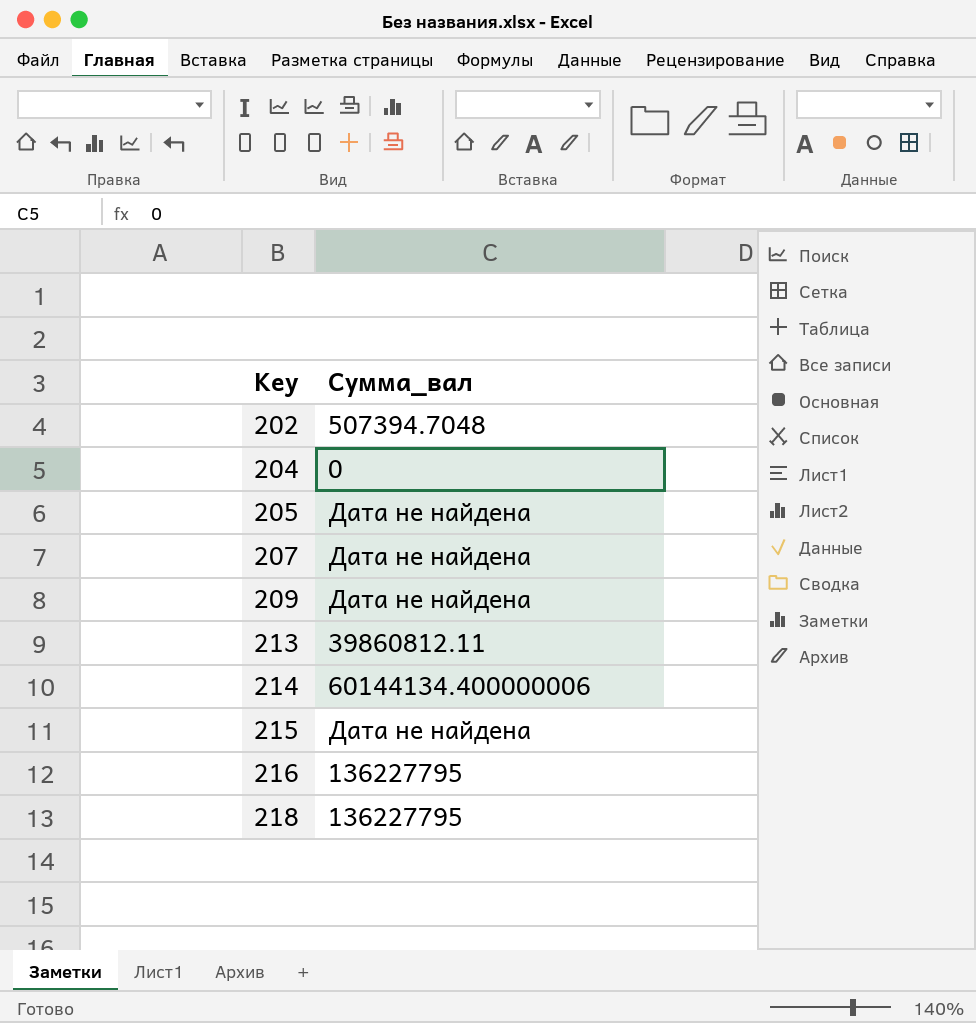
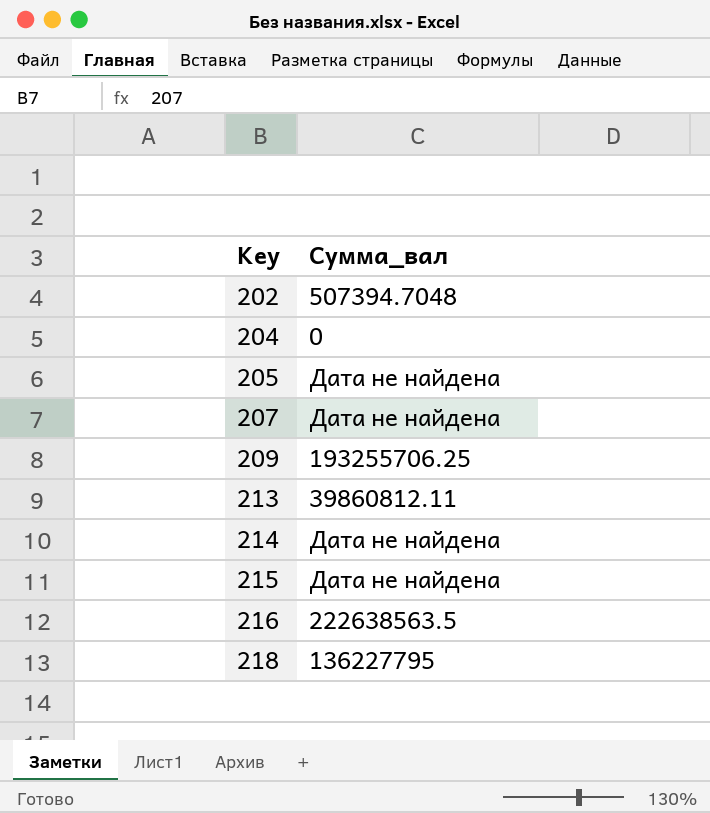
209 | Сумма_вал: Дата не найдена -> 193255706.25
214 | Сумма_вал: 60144134.400000006 -> Дата не найдена
216 | Сумма_вал: 136227795 -> 222638563.5

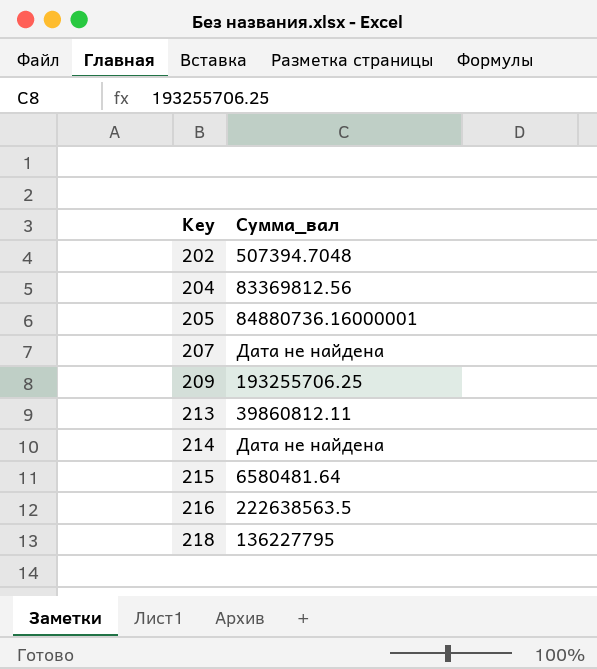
204 | Сумма_вал: 0 -> 83369812.56
205 | Сумма_вал: Дата не найдена -> 84880736.16000001
215 | Сумма_вал: Дата не найдена -> 6580481.64

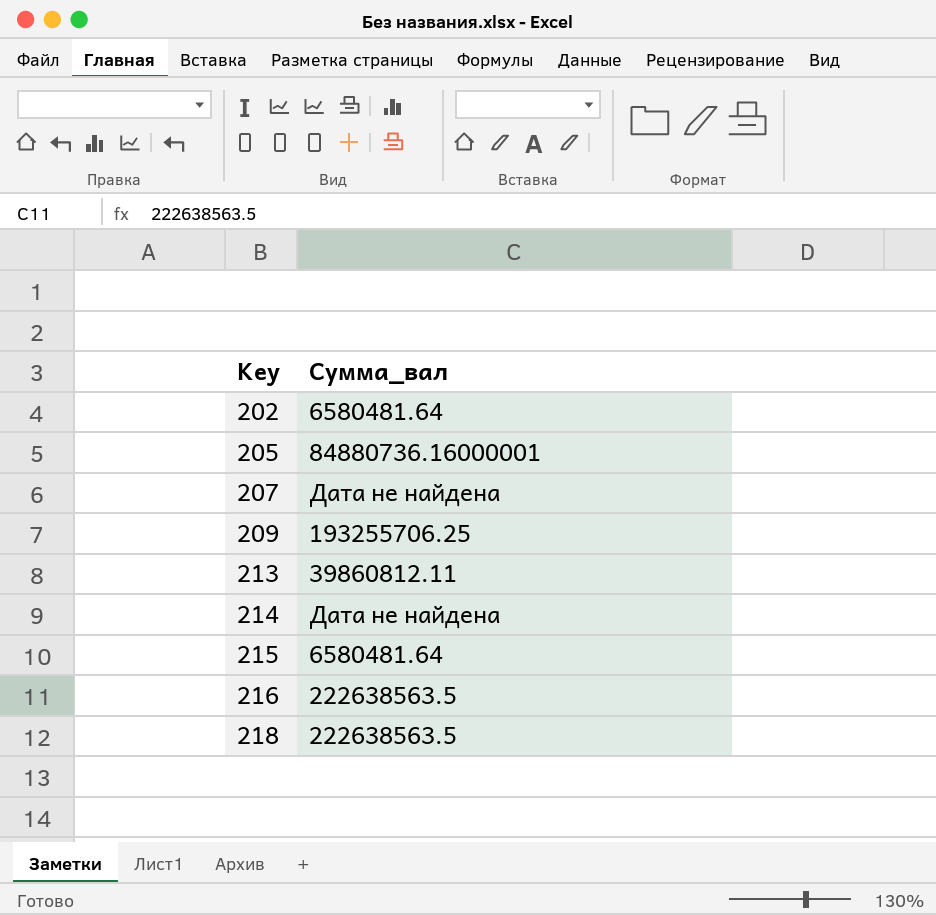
row 204: 83369812.56 -> none
202 | Сумма_вал: 507394.7048 -> 6580481.64
218 | Сумма_вал: 136227795 -> 222638563.5

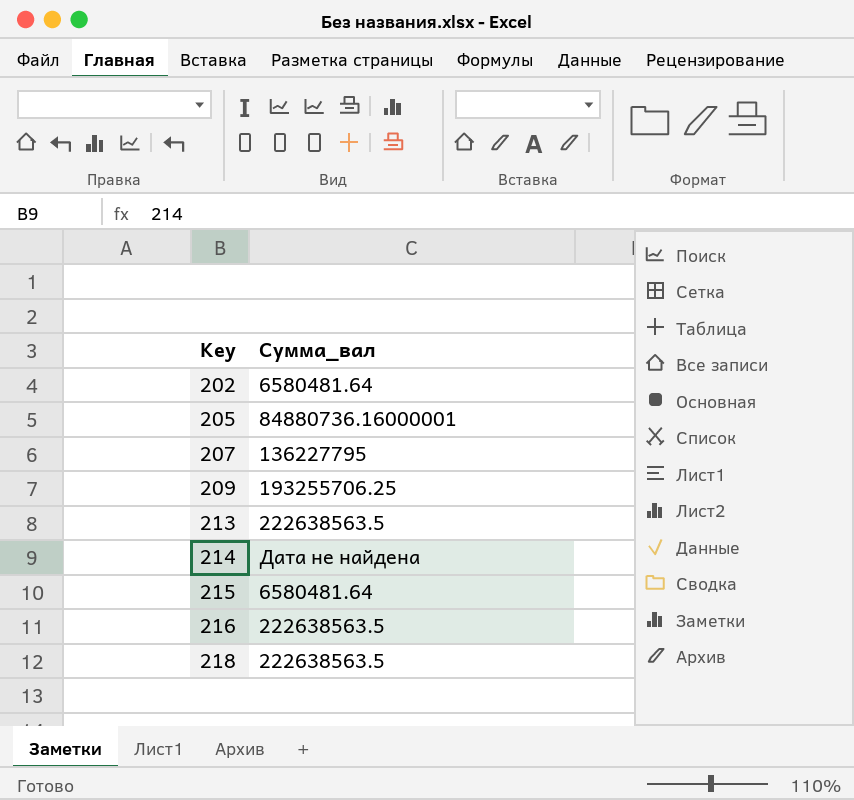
207 | Сумма_вал: Дата не найдена -> 136227795
213 | Сумма_вал: 39860812.11 -> 222638563.5

